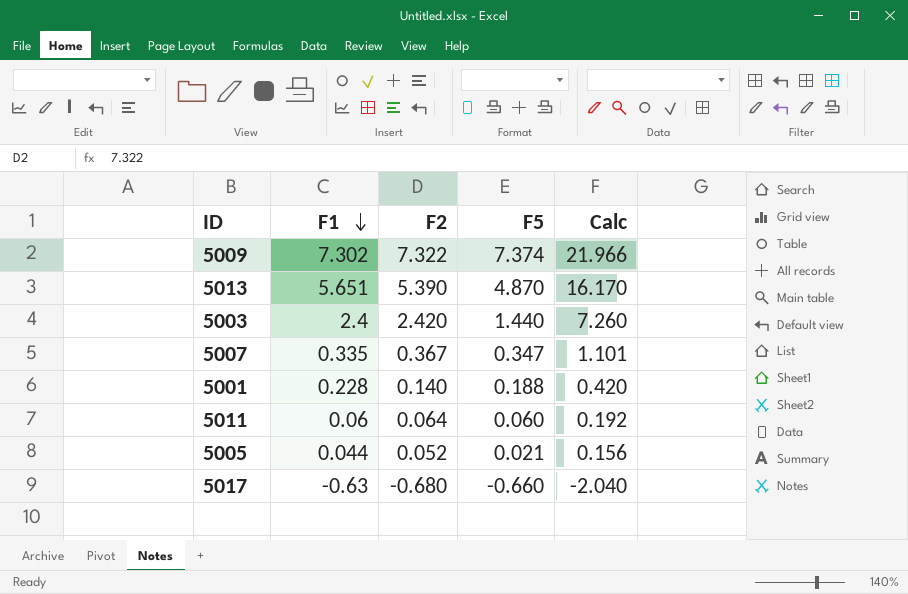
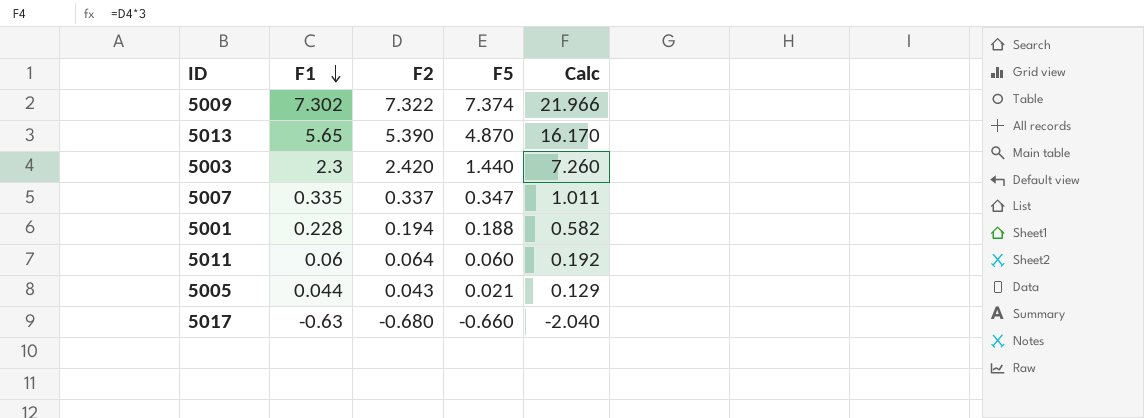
5013 | F1: 5.651 -> 5.65
5003 | F1: 2.4 -> 2.3
5007 | F2: 0.367 -> 0.337
5007 | Calc: 1.101 -> 1.011
5001 | F2: 0.140 -> 0.194
5001 | Calc: 0.420 -> 0.582
5005 | F2: 0.052 -> 0.043
5005 | Calc: 0.156 -> 0.129

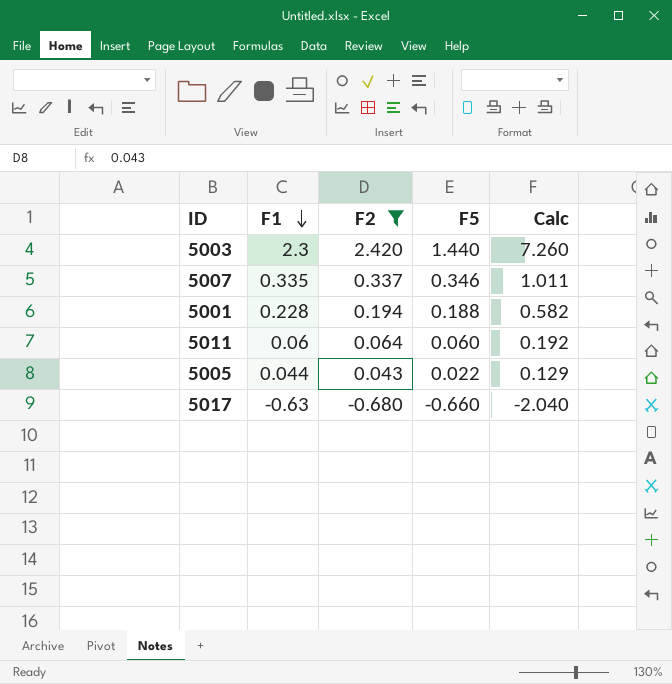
filter: none -> F2 <= 2.420
5007 | F5: 0.347 -> 0.346
5005 | F5: 0.021 -> 0.022

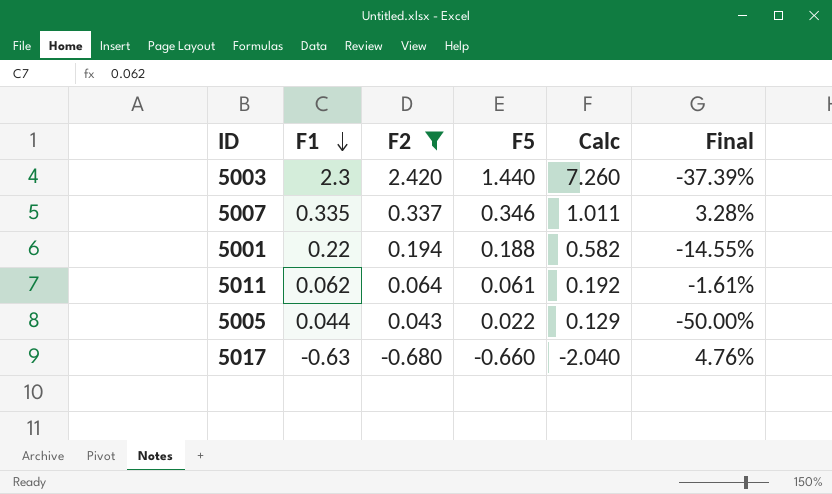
column Final | formula: none -> ([F5] - [F1]) / [F1]
5001 | F1: 0.228 -> 0.22
5011 | F1: 0.06 -> 0.062
5011 | F5: 0.060 -> 0.061

